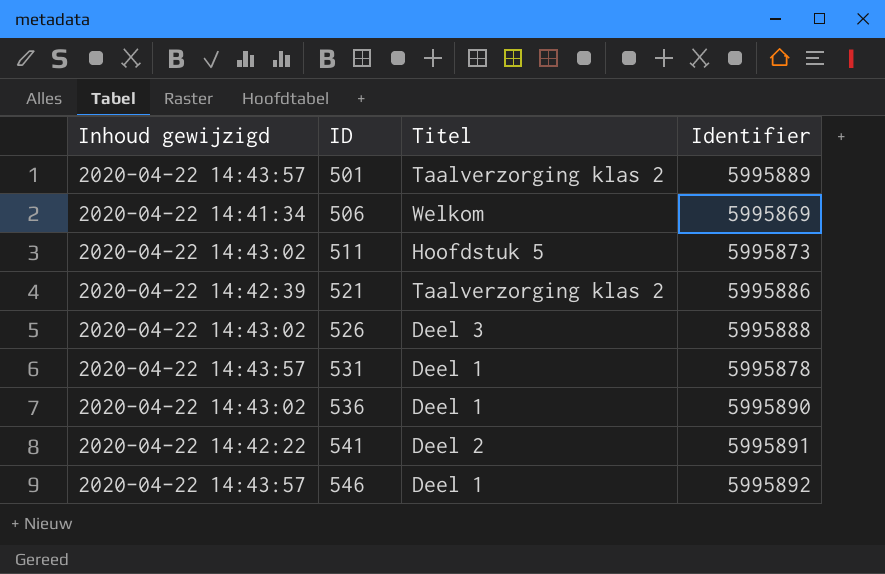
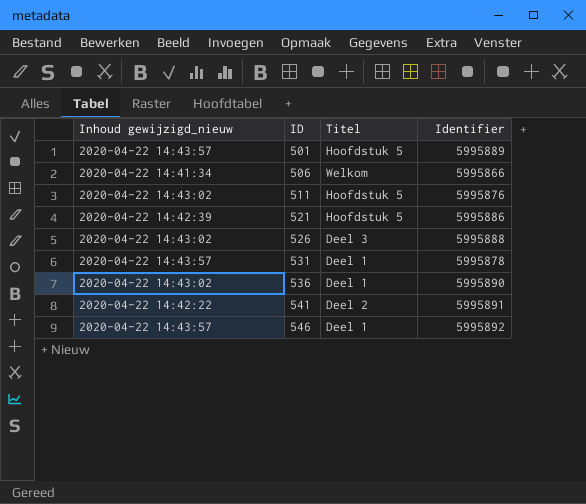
column name: Inhoud gewijzigd -> Inhoud gewijzigd_nieuw
501 | Titel: Taalverzorging klas 2 -> Hoofdstuk 5
506 | Identifier: 5995869 -> 5995866
511 | Identifier: 5995873 -> 5995876
521 | Titel: Taalverzorging klas 2 -> Hoofdstuk 5

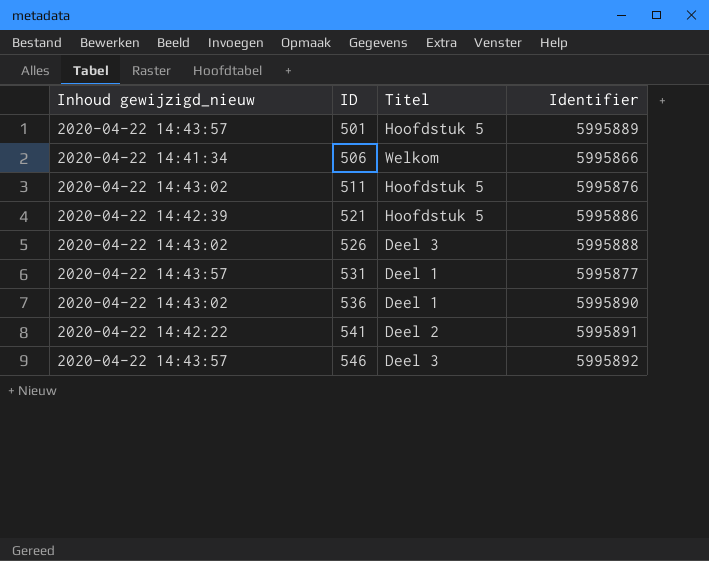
531 | Identifier: 5995878 -> 5995877
546 | Titel: Deel 1 -> Deel 3

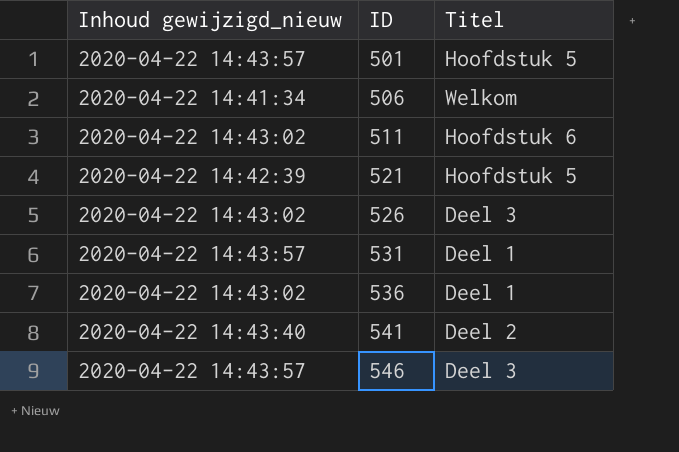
column Identifier | position: 4 -> none
511 | Titel: Hoofdstuk 5 -> Hoofdstuk 6
541 | Inhoud gewijzigd_nieuw: 2020-04-22 14:42:22 -> 2020-04-22 14:43:40

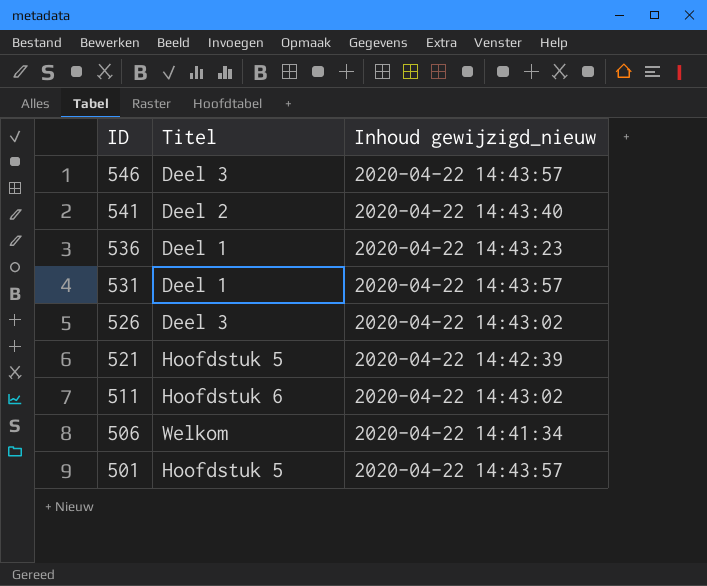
row order: ID ascending -> ID descending
column Inhoud gewijzigd_nieuw | position: 1 -> 3
536 | Inhoud gewijzigd_nieuw: 2020-04-22 14:43:02 -> 2020-04-22 14:43:23

